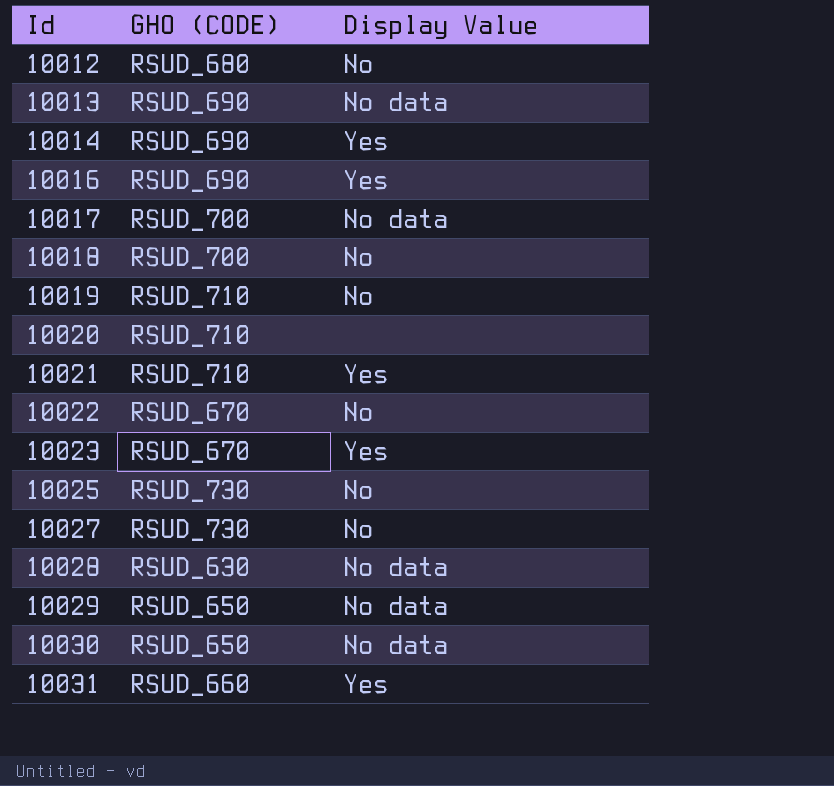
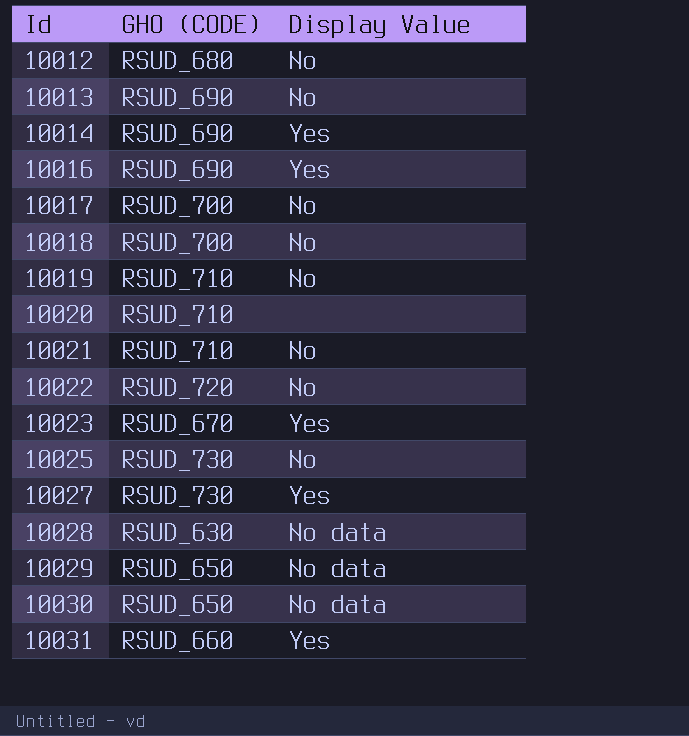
10013 | Display Value: No data -> No
10017 | Display Value: No data -> No
10021 | Display Value: Yes -> No
10022 | GHO (CODE): RSUD_670 -> RSUD_720
10027 | Display Value: No -> Yes

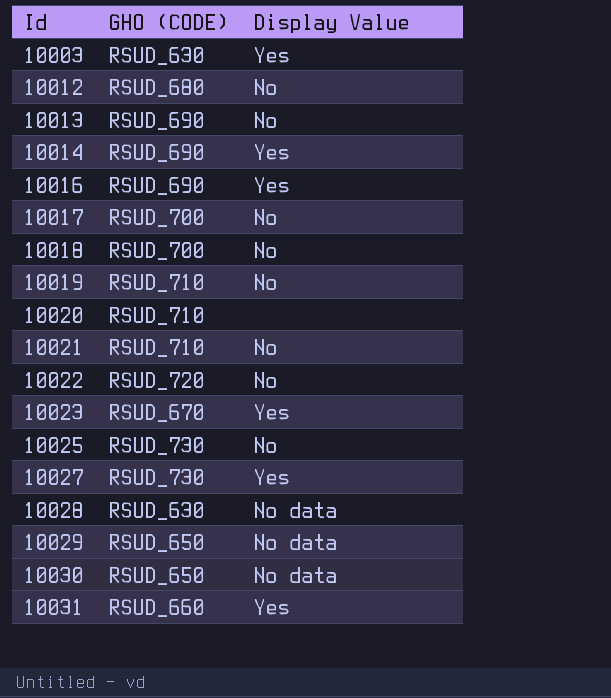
row 10003: none -> RSUD_630 | Yes

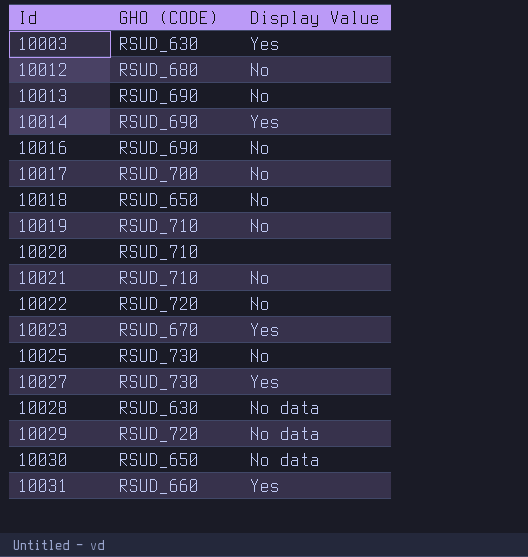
10016 | Display Value: Yes -> No
10018 | GHO (CODE): RSUD_700 -> RSUD_650
10029 | GHO (CODE): RSUD_650 -> RSUD_720

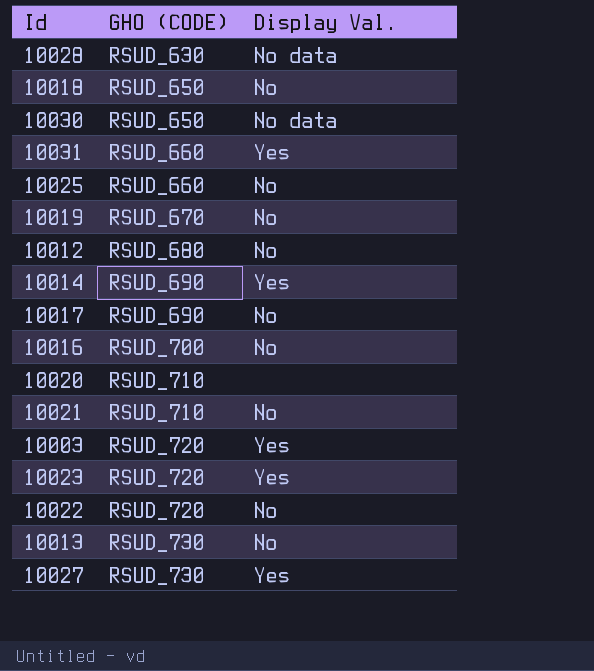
row order: Id ascending -> GHO (CODE) ascending
column name: Display Value -> Display Val.
row 10029: RSUD_720 | No data -> none
10025 | GHO (CODE): RSUD_730 -> RSUD_660
10019 | GHO (CODE): RSUD_710 -> RSUD_670
10017 | GHO (CODE): RSUD_700 -> RSUD_690
10016 | GHO (CODE): RSUD_690 -> RSUD_700
10003 | GHO (CODE): RSUD_630 -> RSUD_720
10023 | GHO (CODE): RSUD_670 -> RSUD_720
10013 | GHO (CODE): RSUD_690 -> RSUD_730

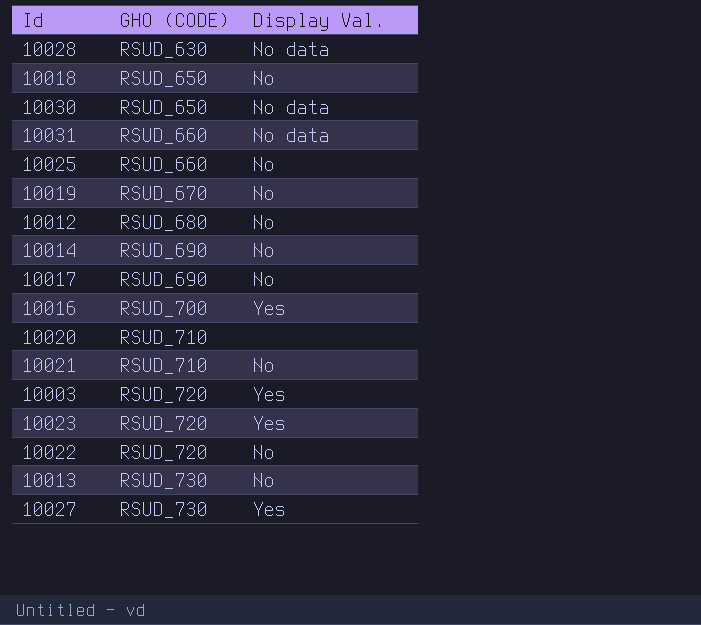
10031 | Display Val.: Yes -> No data
10014 | Display Val.: Yes -> No
10016 | Display Val.: No -> Yes

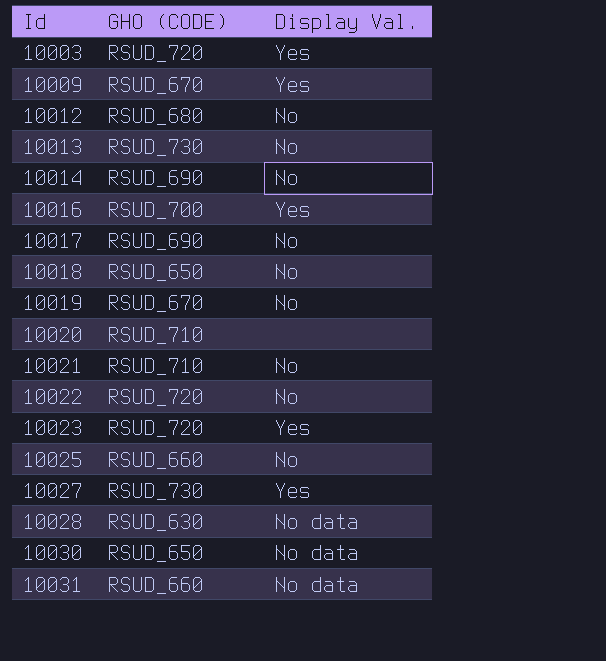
row order: GHO (CODE) ascending -> Id ascending
row 10009: none -> RSUD_670 | Yes

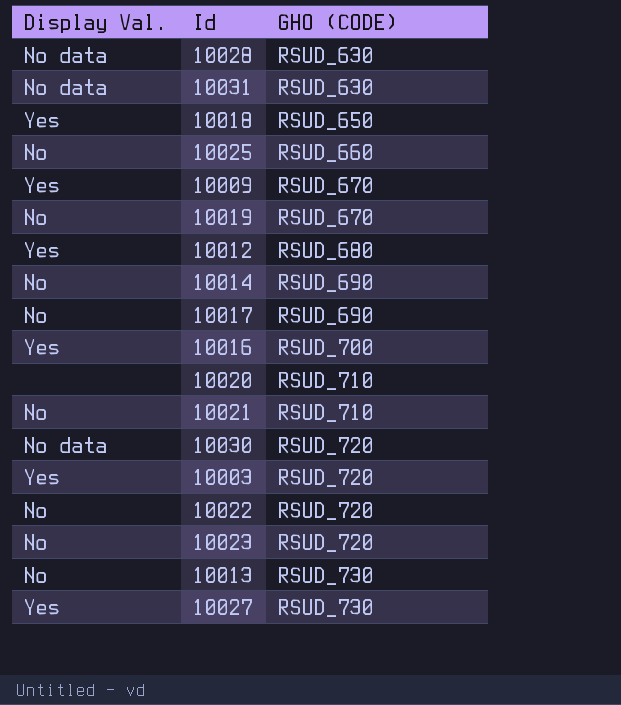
row order: Id ascending -> GHO (CODE) ascending
column Display Val. | position: 3 -> 1
10031 | GHO (CODE): RSUD_660 -> RSUD_630
10018 | Display Val.: No -> Yes
10012 | Display Val.: No -> Yes
10030 | GHO (CODE): RSUD_650 -> RSUD_720
10023 | Display Val.: Yes -> No

